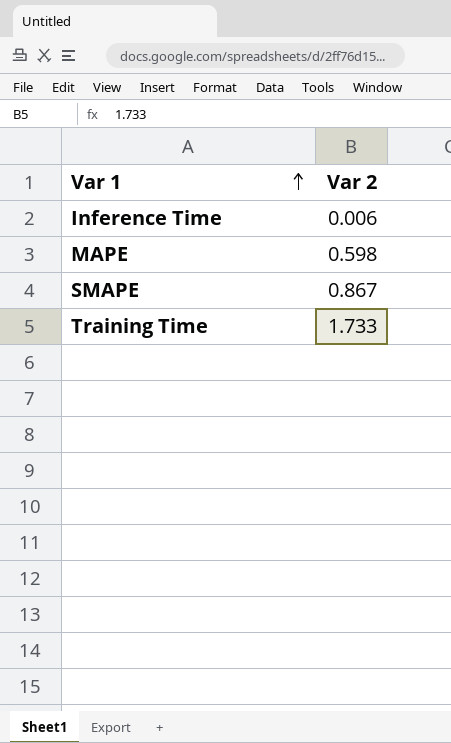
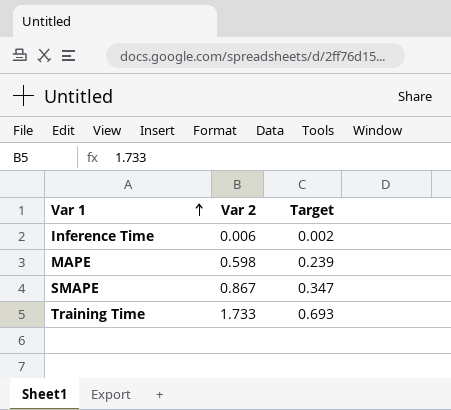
column Target | formula: none -> [Var 2] * 0.4

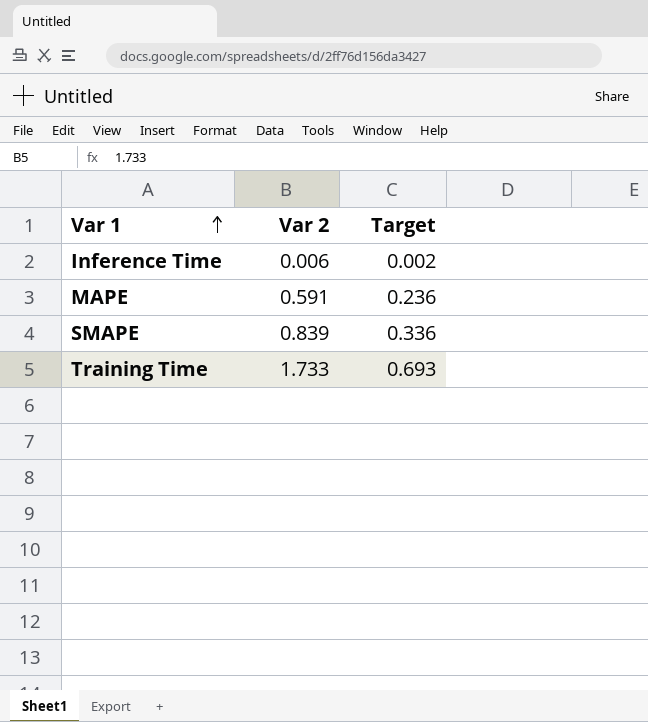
MAPE | Var 2: 0.598 -> 0.591
MAPE | Target: 0.239 -> 0.236
SMAPE | Var 2: 0.867 -> 0.839
SMAPE | Target: 0.347 -> 0.336

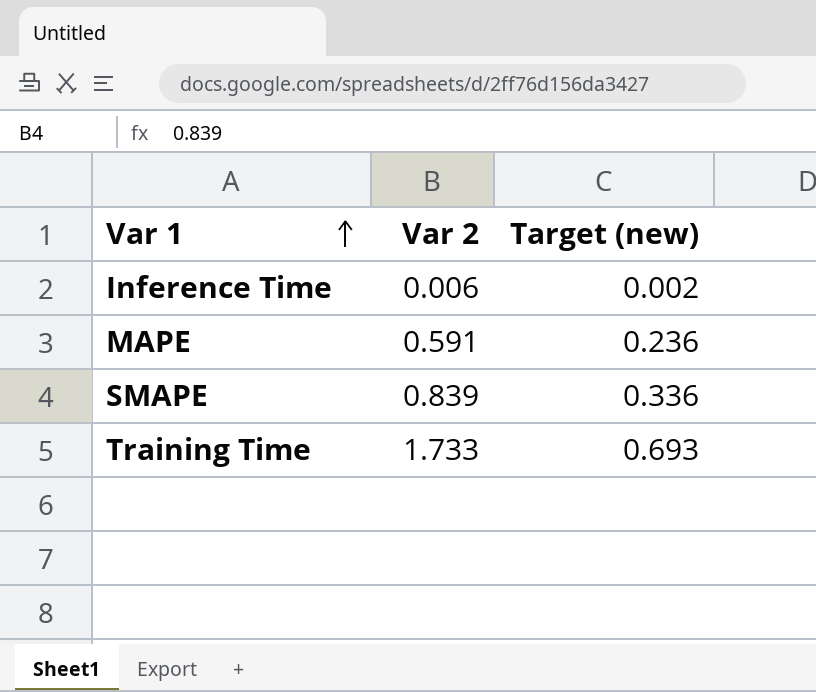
column name: Target -> Target (new)

